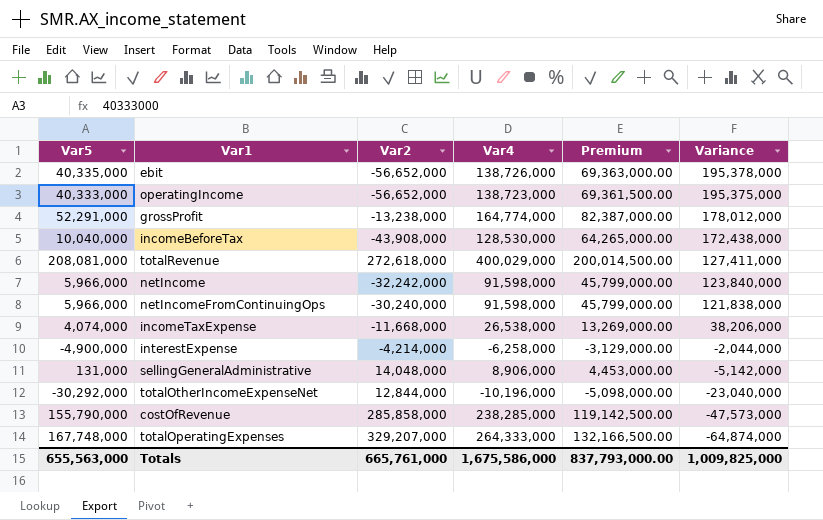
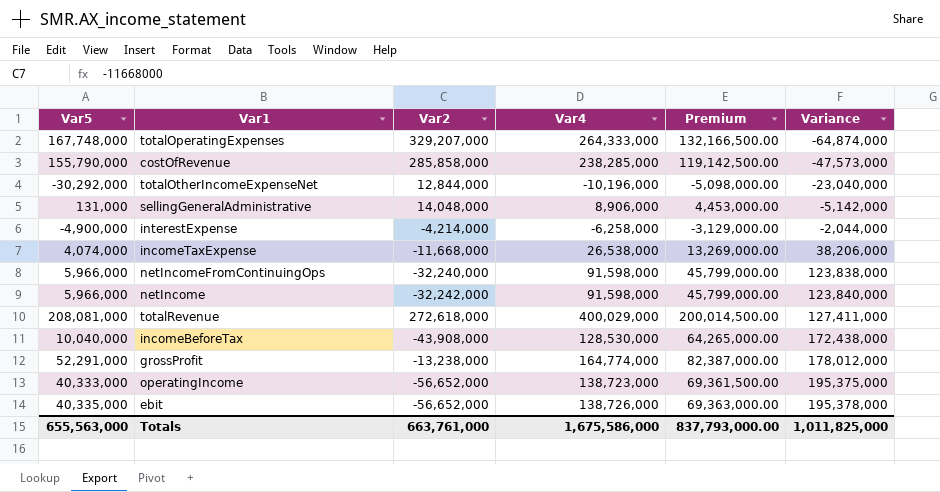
row order: Variance descending -> Variance ascending
netIncomeFromContinuingOps | Var2: -30,240,000 -> -32,240,000
netIncomeFromContinuingOps | Variance: 121,838,000 -> 123,838,000
Totals | Var2: 665,761,000 -> 663,761,000
Totals | Variance: 1,009,825,000 -> 1,011,825,000

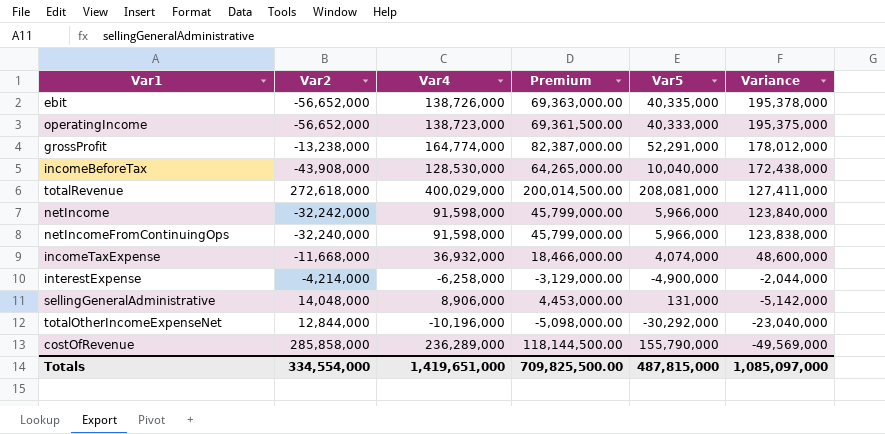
row order: Variance ascending -> Variance descending
column Var5 | position: 1 -> 5
row totalOperatingExpenses: 167,748,000 | 329,207,000 | 264,333,000 | 132,166,500.00 | -64,874,000 -> none
incomeTaxExpense | Var4: 26,538,000 -> 36,932,000
incomeTaxExpense | Premium: 13,269,000.00 -> 18,466,000.00
incomeTaxExpense | Variance: 38,206,000 -> 48,600,000
costOfRevenue | Var4: 238,285,000 -> 236,289,000
costOfRevenue | Premium: 119,142,500.00 -> 118,144,500.00
costOfRevenue | Variance: -47,573,000 -> -49,569,000
Totals | Var2: 663,761,000 -> 334,554,000
Totals | Var4: 1,675,586,000 -> 1,419,651,000
Totals | Premium: 837,793,000.00 -> 709,825,500.00
Totals | Var5: 655,563,000 -> 487,815,000
Totals | Variance: 1,011,825,000 -> 1,085,097,000

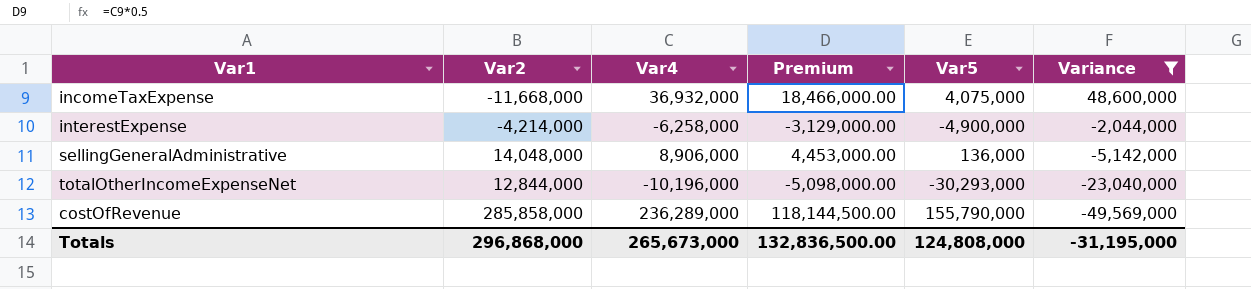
filter: none -> Variance <= 48,600,000
incomeTaxExpense | Var5: 4,074,000 -> 4,075,000
sellingGeneralAdministrative | Var5: 131,000 -> 136,000
totalOtherIncomeExpenseNet | Var5: -30,292,000 -> -30,293,000
Totals | Var2: 334,554,000 -> 296,868,000
Totals | Var4: 1,419,651,000 -> 265,673,000
Totals | Premium: 709,825,500.00 -> 132,836,500.00
Totals | Var5: 487,815,000 -> 124,808,000
Totals | Variance: 1,085,097,000 -> -31,195,000

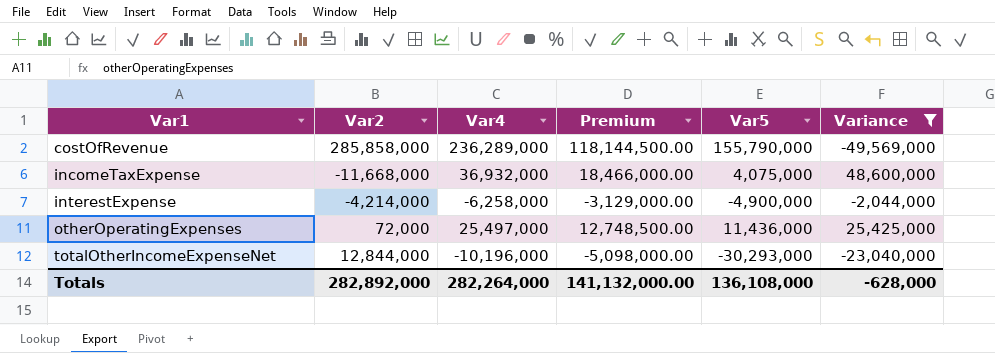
row order: Variance descending -> Var1 ascending
row sellingGeneralAdministrative: 14,048,000 | 8,906,000 | 4,453,000.00 | 136,000 | -5,142,000 -> none
row otherOperatingExpenses: none -> 72,000 | 25,497,000 | 12,748,500.00 | 11,436,000 | 25,425,000
Totals | Var2: 296,868,000 -> 282,892,000
Totals | Var4: 265,673,000 -> 282,264,000
Totals | Premium: 132,836,500.00 -> 141,132,000.00
Totals | Var5: 124,808,000 -> 136,108,000
Totals | Variance: -31,195,000 -> -628,000

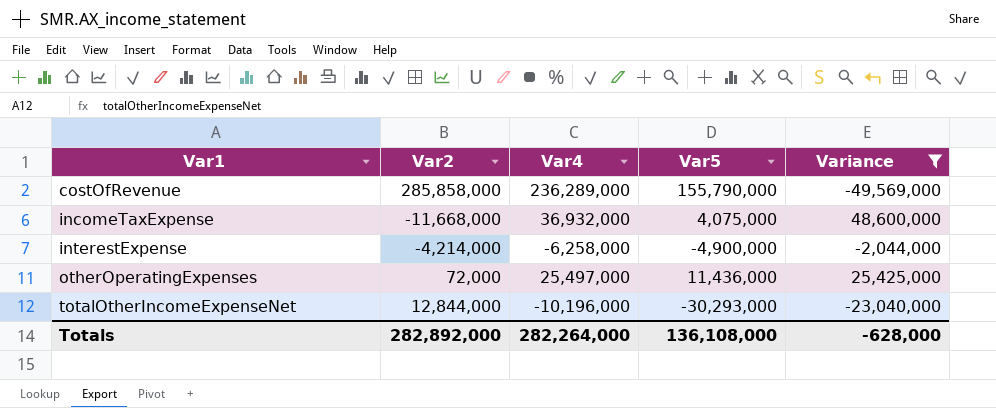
column Premium | formula: [Var4] * 0.5 -> none

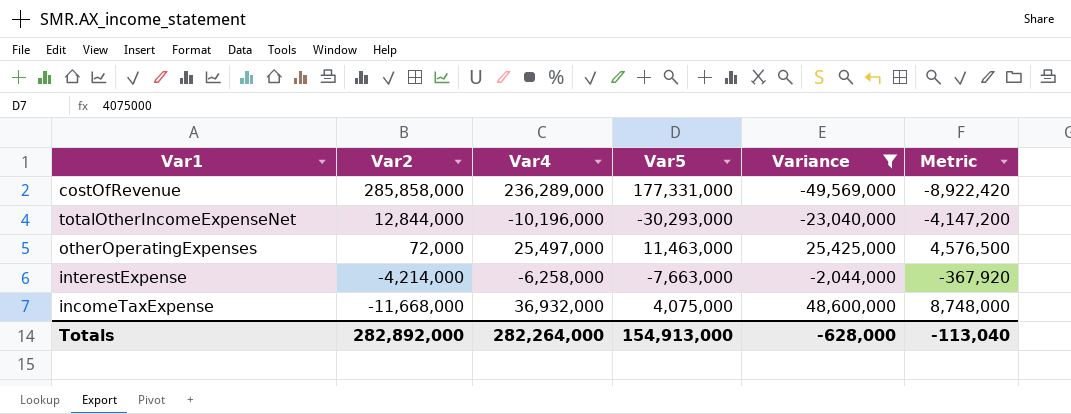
row order: Var1 ascending -> Var2 descending
column Metric | formula: none -> [Variance] * 0.18
costOfRevenue | Var5: 155,790,000 -> 177,331,000
otherOperatingExpenses | Var5: 11,436,000 -> 11,463,000
interestExpense | Var5: -4,900,000 -> -7,663,000
Totals | Var5: 136,108,000 -> 154,913,000

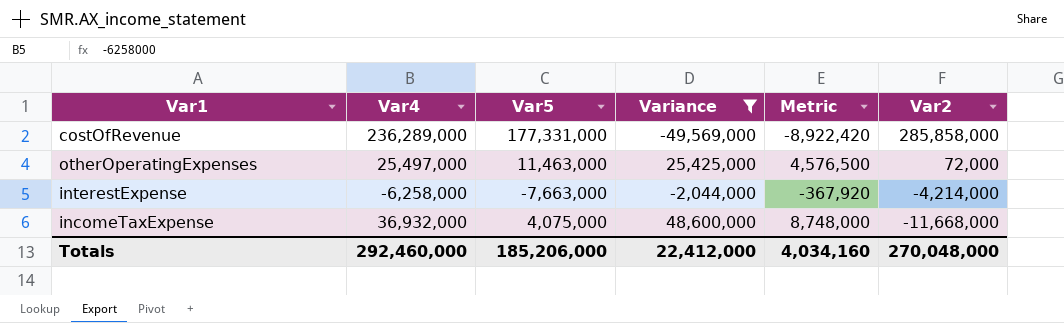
column Var2 | position: 2 -> 6
row totalOtherIncomeExpenseNet: 12,844,000 | -10,196,000 | -30,293,000 | -23,040,000 | -4,147,200 -> none
Totals | Var4: 282,264,000 -> 292,460,000
Totals | Var5: 154,913,000 -> 185,206,000
Totals | Variance: -628,000 -> 22,412,000
Totals | Metric: -113,040 -> 4,034,160
Totals | Var2: 282,892,000 -> 270,048,000

